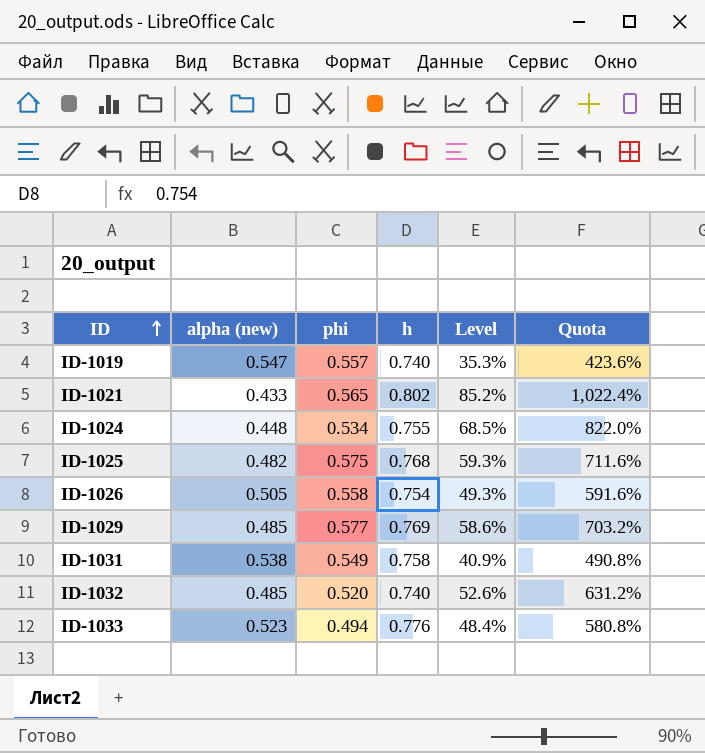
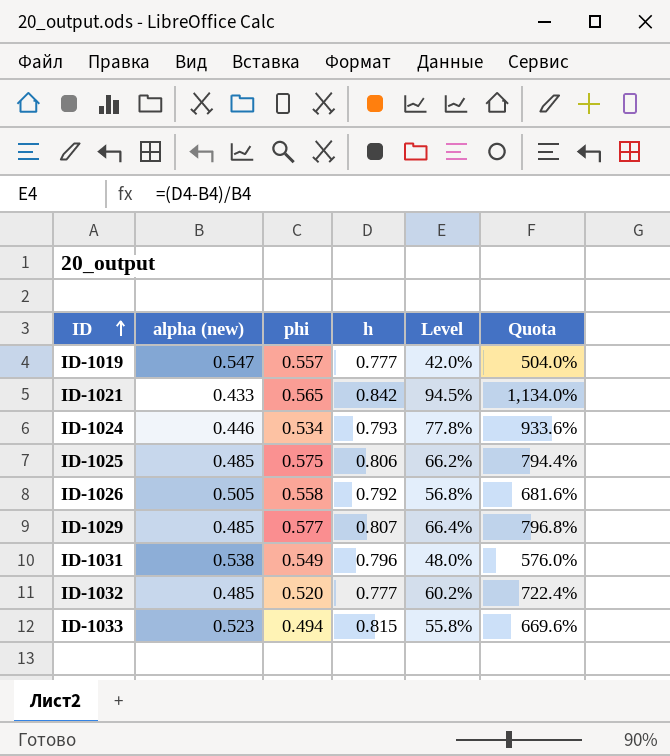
ID-1019 | h: 0.740 -> 0.777
ID-1019 | Level: 35.3% -> 42.0%
ID-1019 | Quota: 423.6% -> 504.0%
ID-1021 | h: 0.802 -> 0.842
ID-1021 | Level: 85.2% -> 94.5%
ID-1021 | Quota: 1,022.4% -> 1,134.0%
ID-1024 | alpha (new): 0.448 -> 0.446
ID-1024 | h: 0.755 -> 0.793
ID-1024 | Level: 68.5% -> 77.8%
ID-1024 | Quota: 822.0% -> 933.6%
ID-1025 | alpha (new): 0.482 -> 0.485
ID-1025 | h: 0.768 -> 0.806
ID-1025 | Level: 59.3% -> 66.2%
ID-1025 | Quota: 711.6% -> 794.4%
ID-1026 | h: 0.754 -> 0.792
ID-1026 | Level: 49.3% -> 56.8%
ID-1026 | Quota: 591.6% -> 681.6%
ID-1029 | h: 0.769 -> 0.807
ID-1029 | Level: 58.6% -> 66.4%
ID-1029 | Quota: 703.2% -> 796.8%
ID-1031 | h: 0.758 -> 0.796
ID-1031 | Level: 40.9% -> 48.0%
ID-1031 | Quota: 490.8% -> 576.0%
ID-1032 | h: 0.740 -> 0.777
ID-1032 | Level: 52.6% -> 60.2%
ID-1032 | Quota: 631.2% -> 722.4%
ID-1033 | h: 0.776 -> 0.815
ID-1033 | Level: 48.4% -> 55.8%
ID-1033 | Quota: 580.8% -> 669.6%

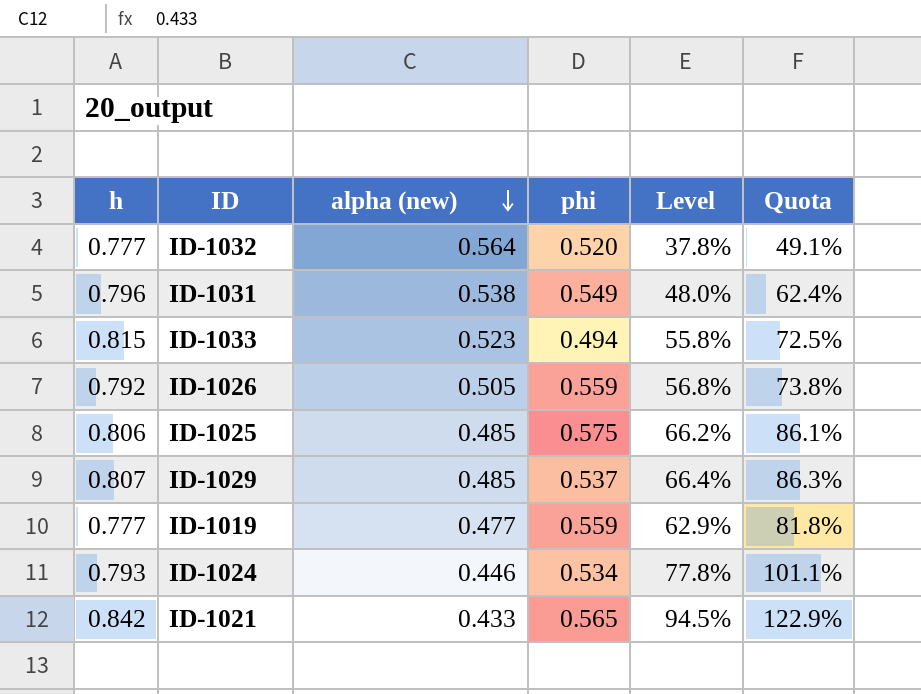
row order: ID ascending -> alpha (new) descending
column h | position: 4 -> 1
column Quota | formula: [Level] * 12 -> [Level] * 1.3
ID-1032 | alpha (new): 0.485 -> 0.564
ID-1032 | Level: 60.2% -> 37.8%
ID-1026 | phi: 0.558 -> 0.559
ID-1029 | phi: 0.577 -> 0.537
ID-1019 | alpha (new): 0.547 -> 0.477
ID-1019 | phi: 0.557 -> 0.559
ID-1019 | Level: 42.0% -> 62.9%

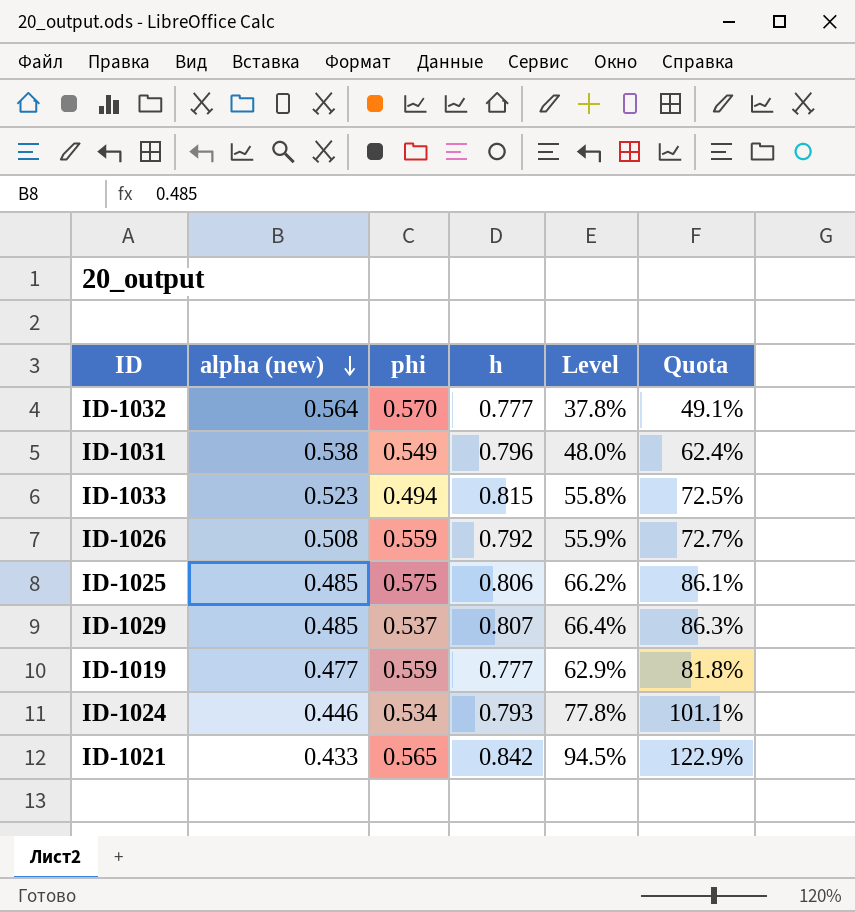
column h | position: 1 -> 4
ID-1032 | phi: 0.520 -> 0.570
ID-1026 | alpha (new): 0.505 -> 0.508
ID-1026 | Level: 56.8% -> 55.9%
ID-1026 | Quota: 73.8% -> 72.7%

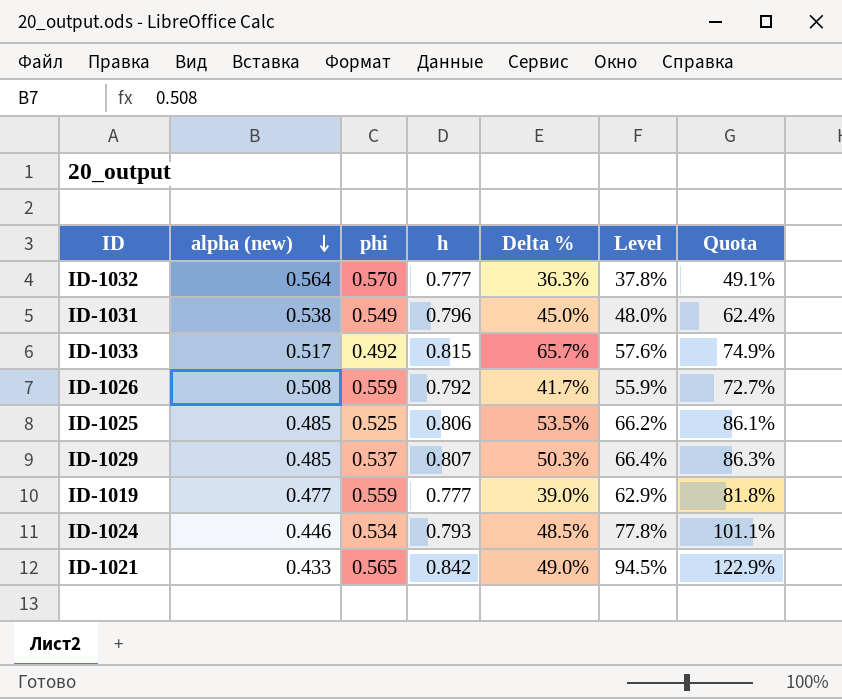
column Delta % | formula: none -> ([h] - [phi]) / [phi]
ID-1033 | alpha (new): 0.523 -> 0.517
ID-1033 | phi: 0.494 -> 0.492
ID-1033 | Level: 55.8% -> 57.6%
ID-1033 | Quota: 72.5% -> 74.9%
ID-1025 | phi: 0.575 -> 0.525

